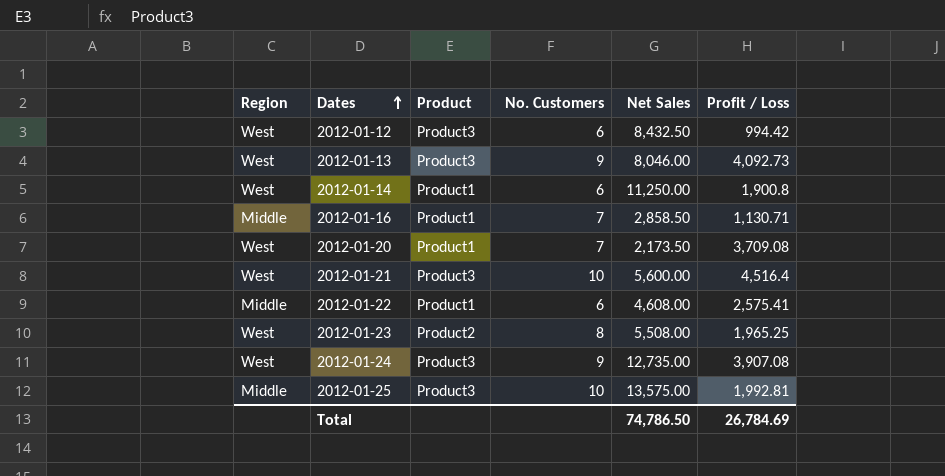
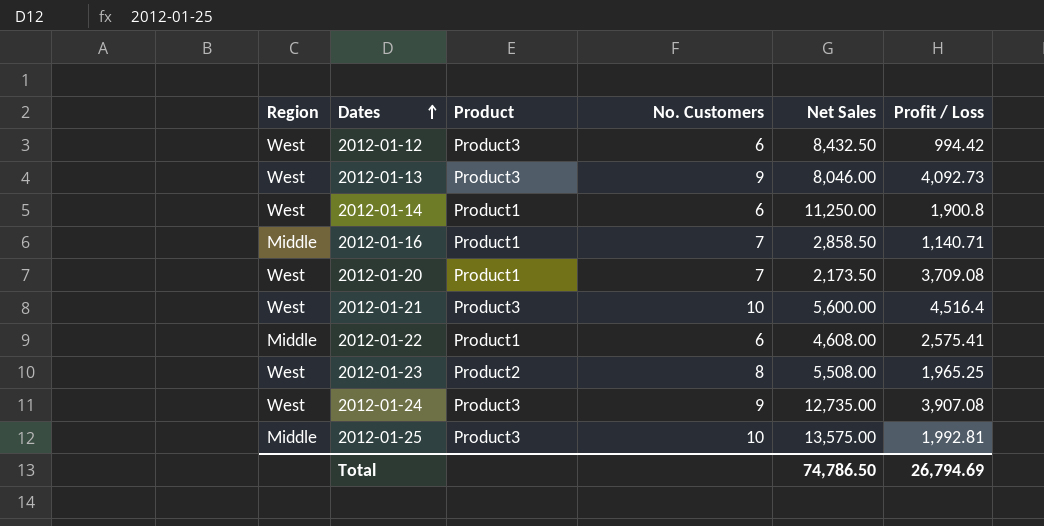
2012-01-16 | Profit / Loss: 1,130.71 -> 1,140.71
Total | Profit / Loss: 26,784.69 -> 26,794.69

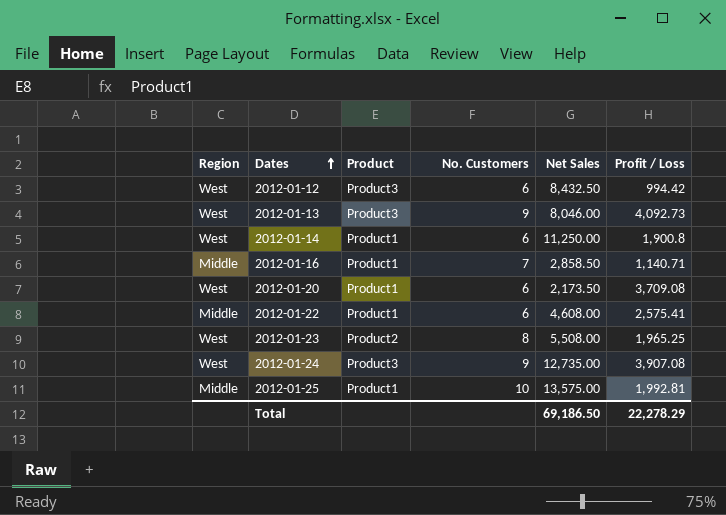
row 2012-01-21: West | Product3 | 10 | 5,600.00 | 4,516.4 -> none
2012-01-20 | No. Customers: 7 -> 6
2012-01-25 | Product: Product3 -> Product1
Total | Net Sales: 74,786.50 -> 69,186.50
Total | Profit / Loss: 26,794.69 -> 22,278.29

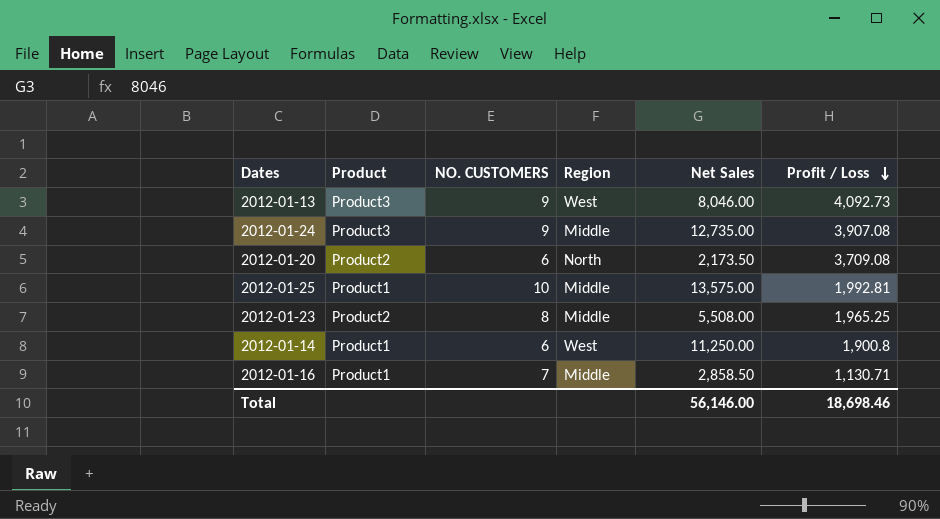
row order: Dates ascending -> Profit / Loss descending
column name: No. Customers -> NO. CUSTOMERS
column Region | position: 1 -> 4
row 2012-01-12: West | Product3 | 6 | 8,432.50 | 994.42 -> none
row 2012-01-22: Middle | Product1 | 6 | 4,608.00 | 2,575.41 -> none
2012-01-24 | Region: West -> Middle
2012-01-20 | Product: Product1 -> Product2
2012-01-20 | Region: West -> North
2012-01-23 | Region: West -> Middle
2012-01-16 | Profit / Loss: 1,140.71 -> 1,130.71
Total | Net Sales: 69,186.50 -> 56,146.00
Total | Profit / Loss: 22,278.29 -> 18,698.46

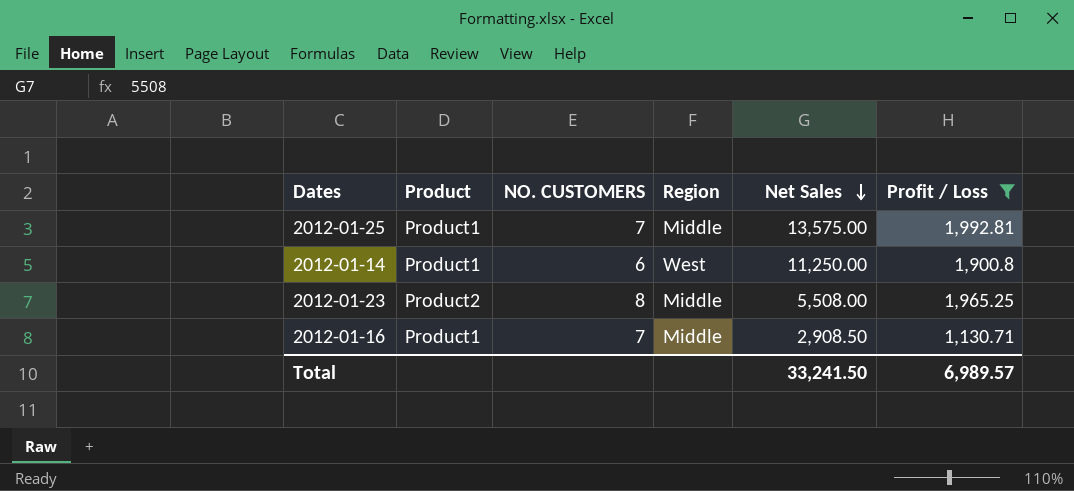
filter: none -> Profit / Loss <= 1,992.81
row order: Profit / Loss descending -> Net Sales descending
2012-01-25 | NO. CUSTOMERS: 10 -> 7
2012-01-16 | Net Sales: 2,858.50 -> 2,908.50
Total | Net Sales: 56,146.00 -> 33,241.50
Total | Profit / Loss: 18,698.46 -> 6,989.57

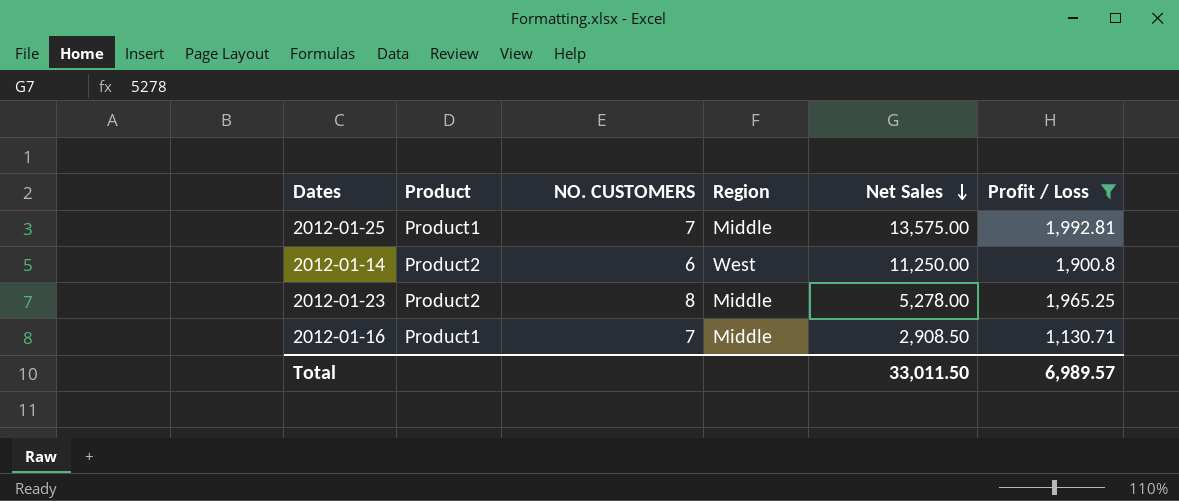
2012-01-14 | Product: Product1 -> Product2
2012-01-23 | Net Sales: 5,508.00 -> 5,278.00
Total | Net Sales: 33,241.50 -> 33,011.50

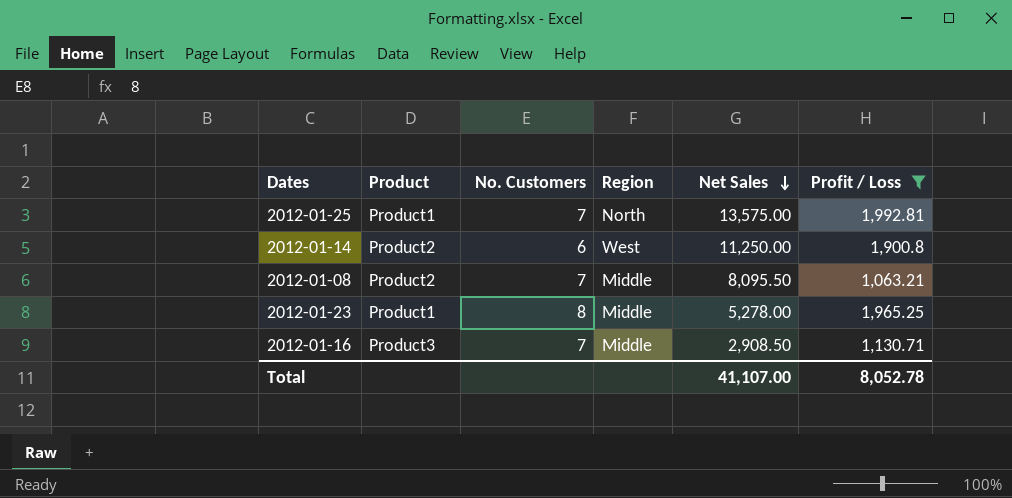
column name: NO. CUSTOMERS -> No. Customers
2012-01-25 | Region: Middle -> North
row 2012-01-08: none -> Product2 | 7 | Middle | 8,095.50 | 1,063.21
2012-01-23 | Product: Product2 -> Product1
2012-01-16 | Product: Product1 -> Product3
Total | Net Sales: 33,011.50 -> 41,107.00
Total | Profit / Loss: 6,989.57 -> 8,052.78

